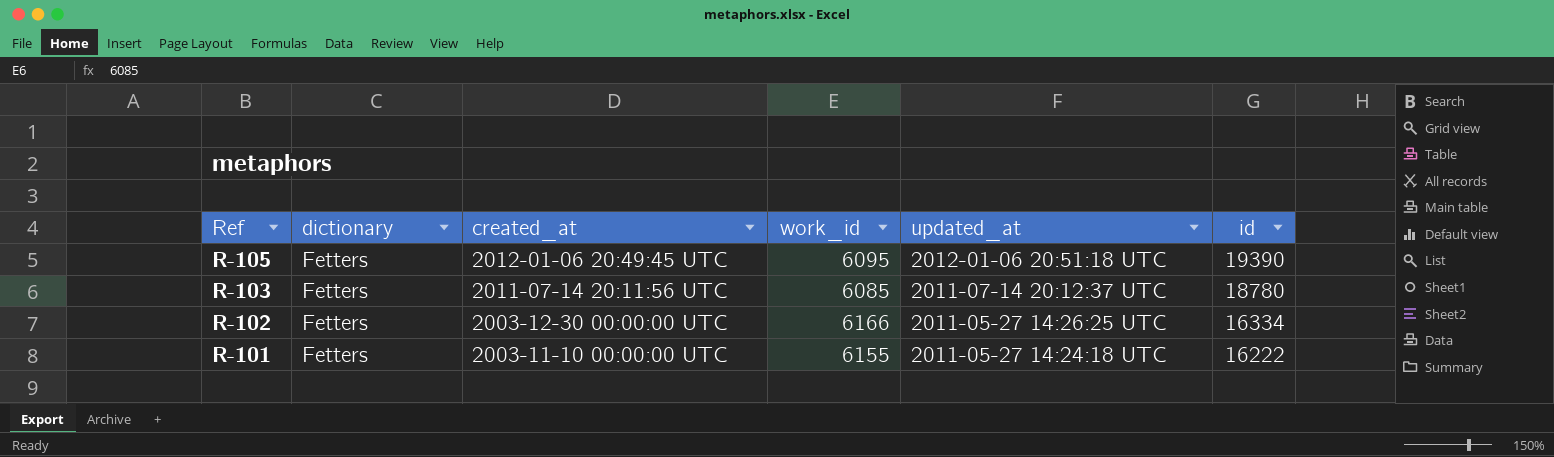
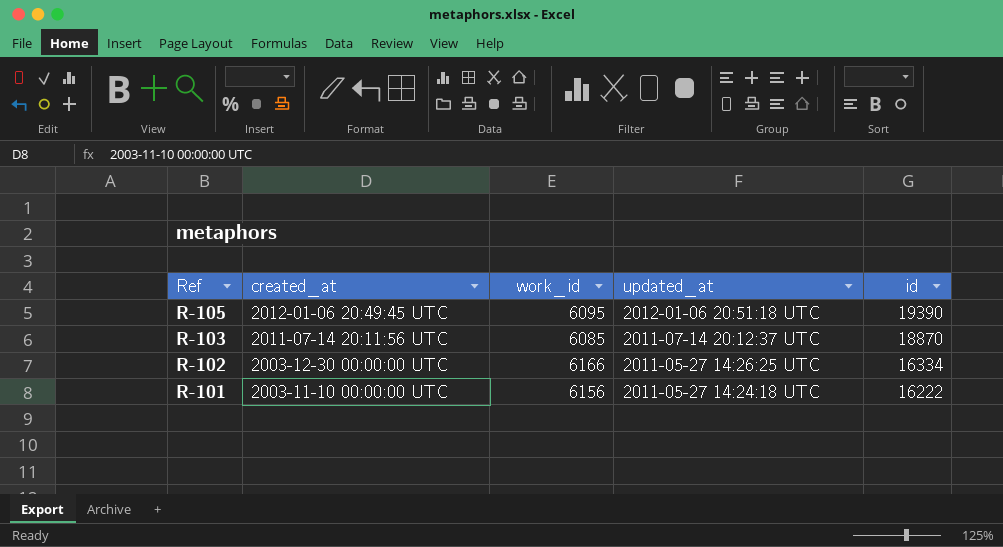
column dictionary | position: 2 -> none
R-103 | id: 18780 -> 18870
R-101 | work_id: 6155 -> 6156

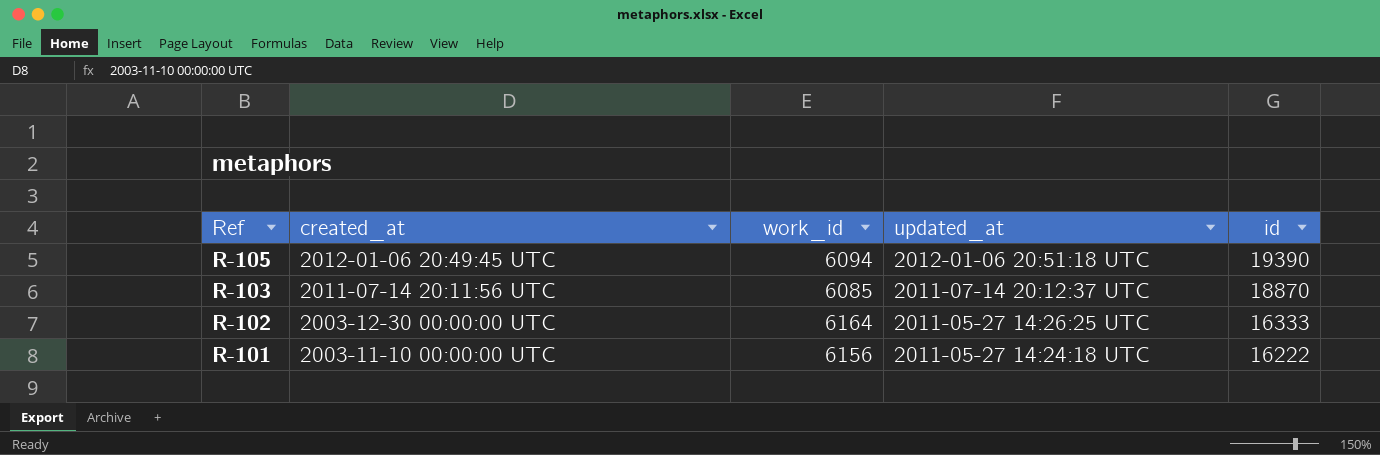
R-105 | work_id: 6095 -> 6094
R-102 | work_id: 6166 -> 6164
R-102 | id: 16334 -> 16333

